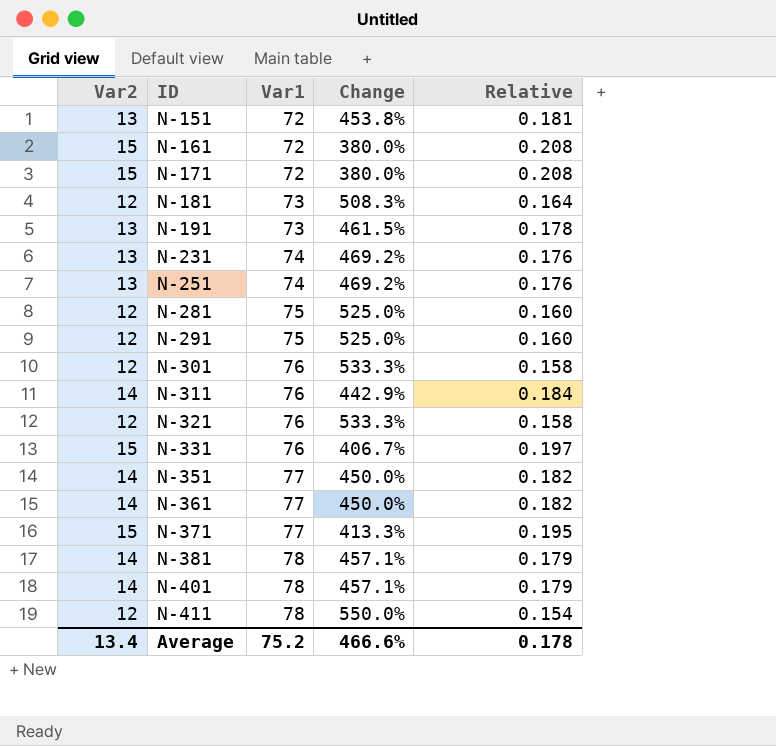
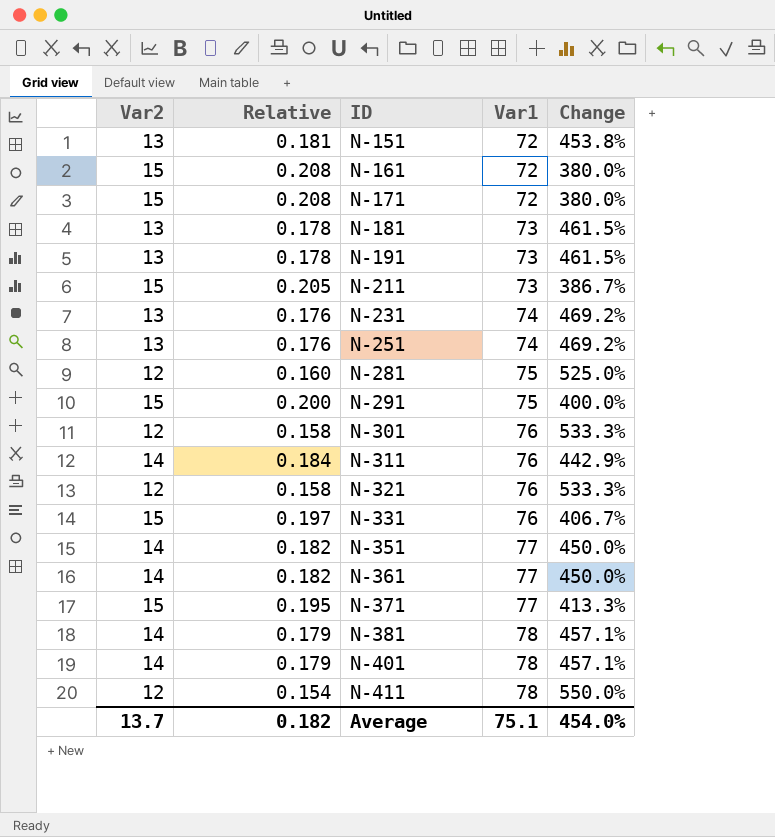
column Relative | position: 5 -> 2
N-181 | Var2: 12 -> 13
N-181 | Relative: 0.164 -> 0.178
N-181 | Change: 508.3% -> 461.5%
row N-211: none -> 15 | 0.205 | 73 | 386.7%
N-291 | Var2: 12 -> 15
N-291 | Relative: 0.160 -> 0.200
N-291 | Change: 525.0% -> 400.0%
Average | Var2: 13.4 -> 13.7
Average | Relative: 0.178 -> 0.182
Average | Var1: 75.2 -> 75.1
Average | Change: 466.6% -> 454.0%

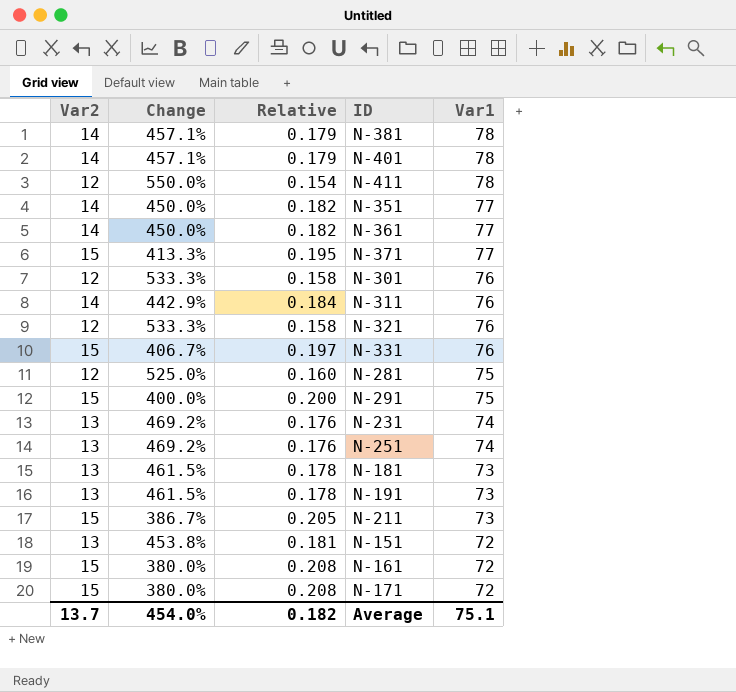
row order: ID ascending -> Var1 descending
column Change | position: 5 -> 2

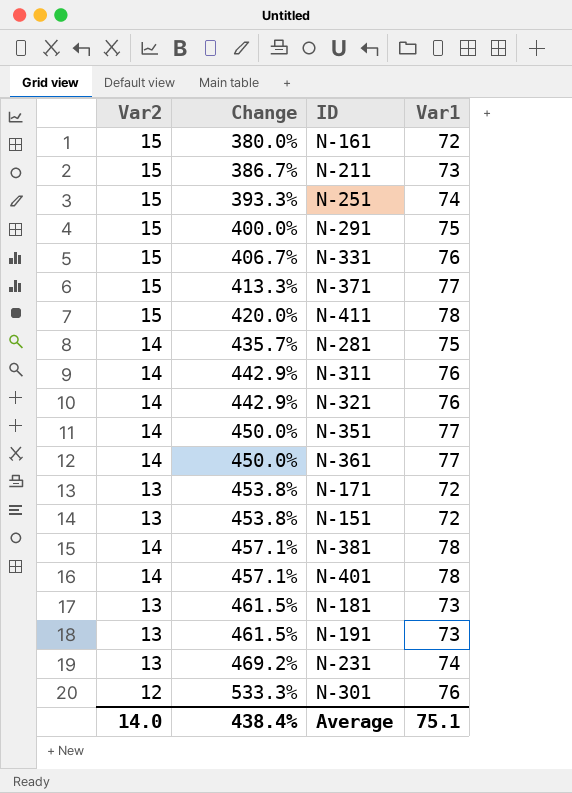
row order: Var1 descending -> Change ascending
column Relative | formula: [Var2] / [Var1] -> none
N-251 | Var2: 13 -> 15
N-251 | Change: 469.2% -> 393.3%
N-411 | Var2: 12 -> 15
N-411 | Change: 550.0% -> 420.0%
N-281 | Var2: 12 -> 14
N-281 | Change: 525.0% -> 435.7%
N-321 | Var2: 12 -> 14
N-321 | Change: 533.3% -> 442.9%
N-171 | Var2: 15 -> 13
N-171 | Change: 380.0% -> 453.8%
Average | Var2: 13.7 -> 14.0
Average | Change: 454.0% -> 438.4%

